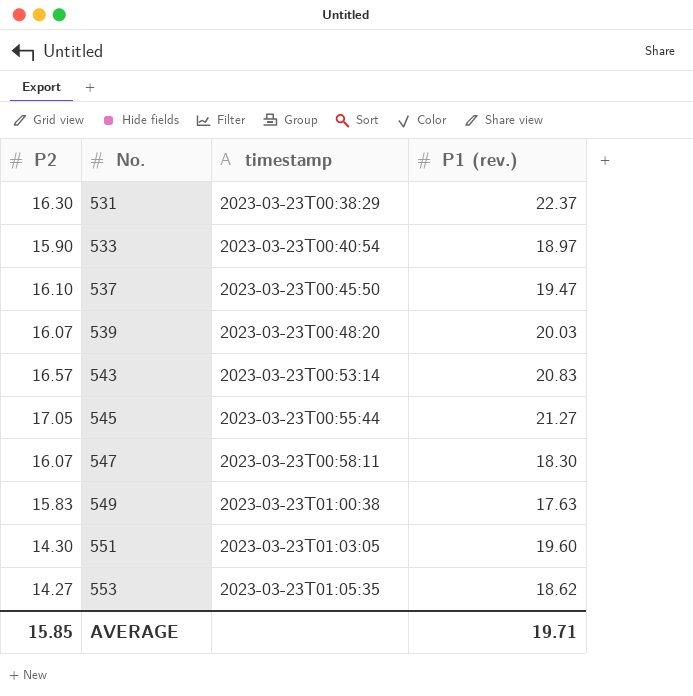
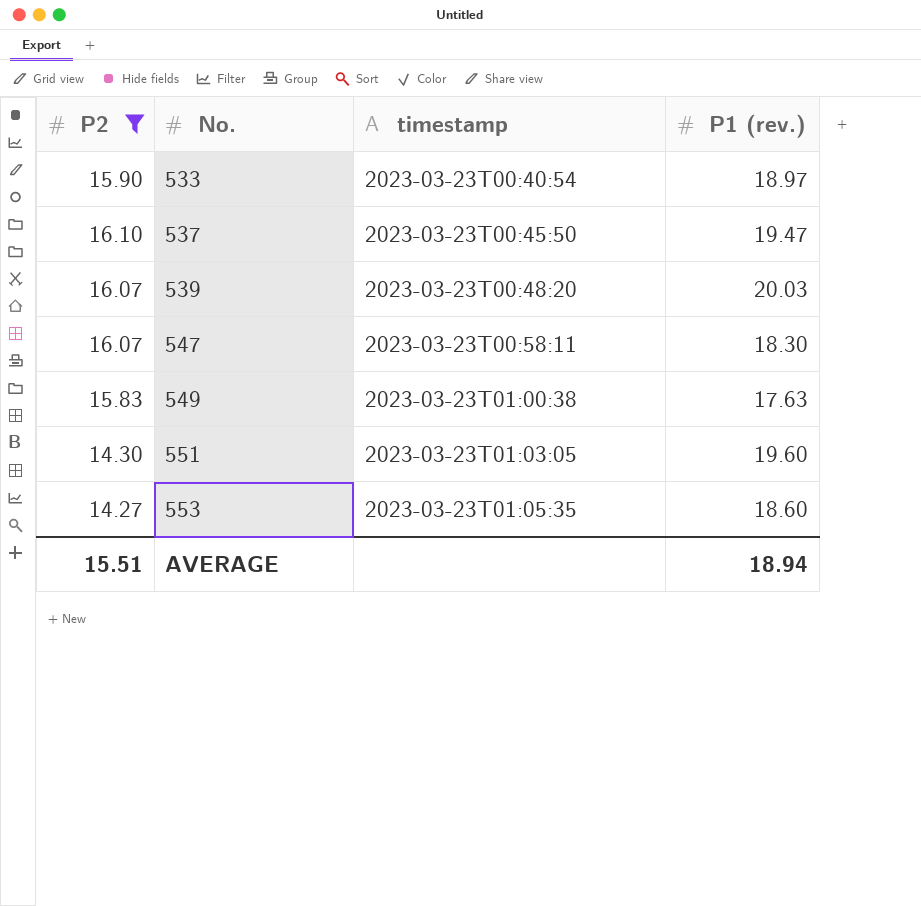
filter: none -> P2 <= 16.10
553 | P1 (rev.): 18.62 -> 18.60
AVERAGE | P2: 15.85 -> 15.51
AVERAGE | P1 (rev.): 19.71 -> 18.94

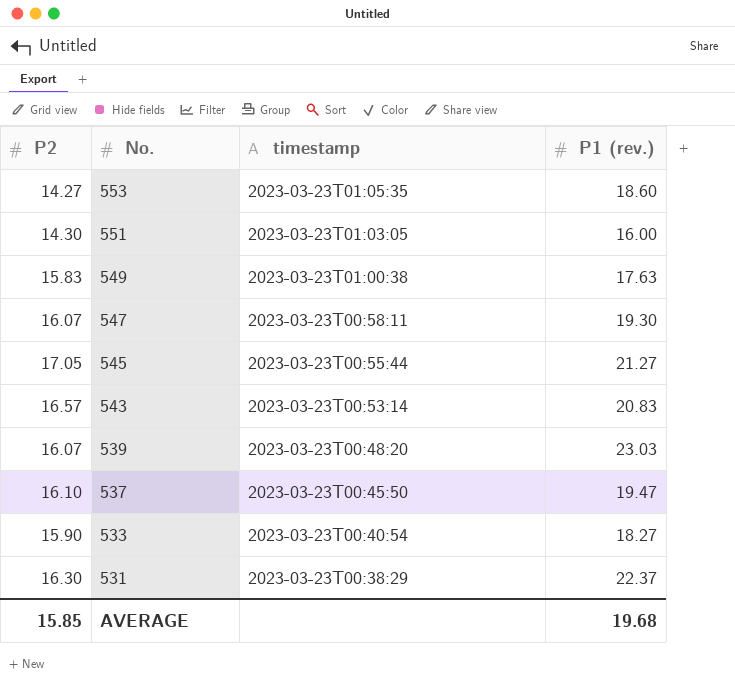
filter: P2 <= 16.10 -> none
row order: No. ascending -> No. descending
551 | P1 (rev.): 19.60 -> 16.00
547 | P1 (rev.): 18.30 -> 19.30
539 | P1 (rev.): 20.03 -> 23.03
533 | P1 (rev.): 18.97 -> 18.27
AVERAGE | P2: 15.51 -> 15.85
AVERAGE | P1 (rev.): 18.94 -> 19.68

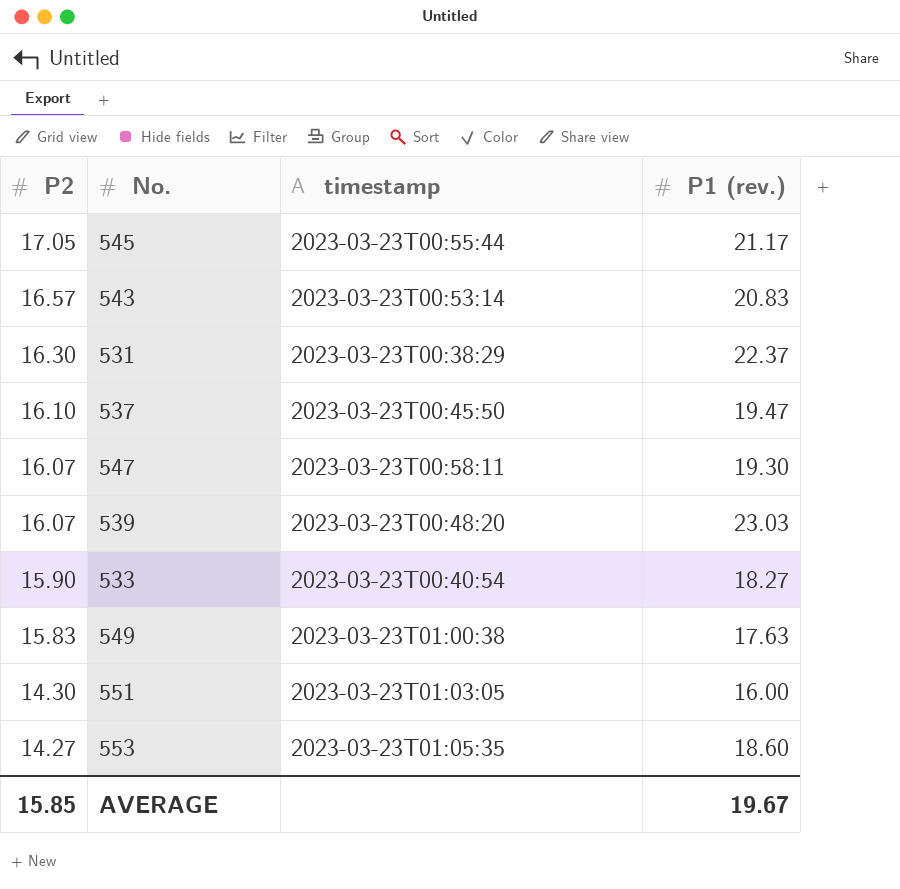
row order: No. descending -> P2 descending
545 | P1 (rev.): 21.27 -> 21.17
AVERAGE | P1 (rev.): 19.68 -> 19.67

